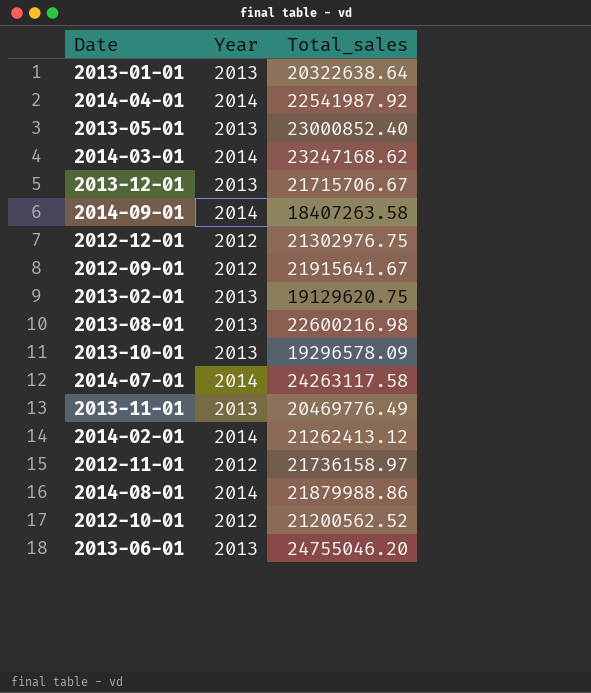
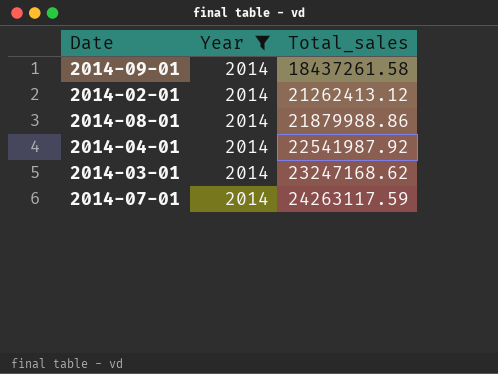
filter: none -> Year = 2014
row order: none -> Total_sales ascending
2014-09-01 | Total_sales: 18407263.58 -> 18437261.58
2014-07-01 | Total_sales: 24263117.58 -> 24263117.59

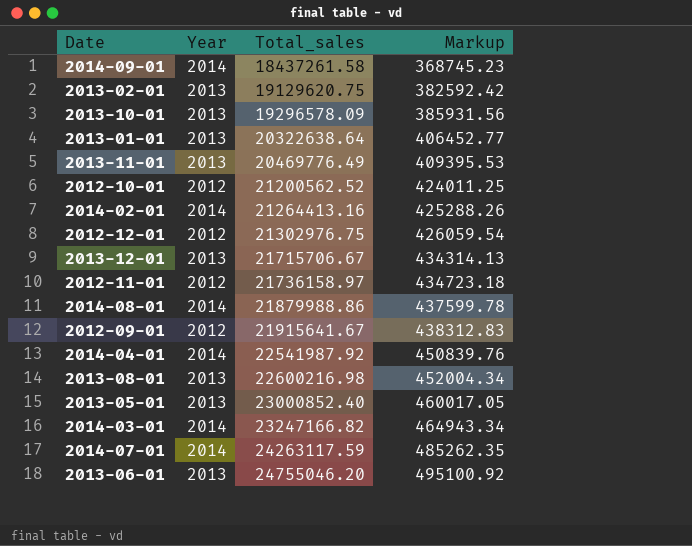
filter: Year = 2014 -> none
column Markup | formula: none -> [Total_sales] * 0.02
2014-02-01 | Total_sales: 21262413.12 -> 21264413.16
2014-03-01 | Total_sales: 23247168.62 -> 23247166.82

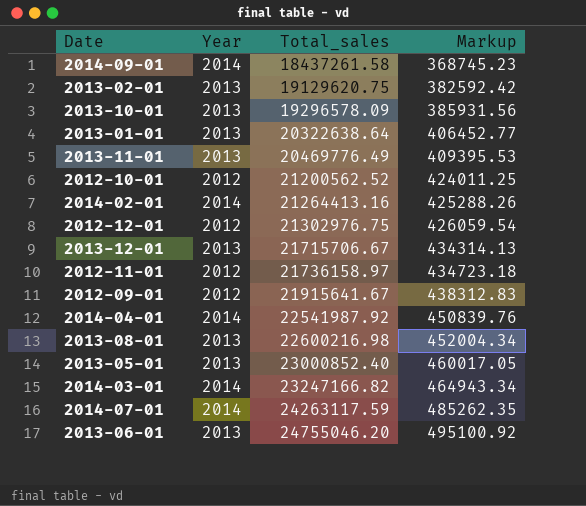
row 2014-08-01: 2014 | 21879988.86 | 437599.78 -> none

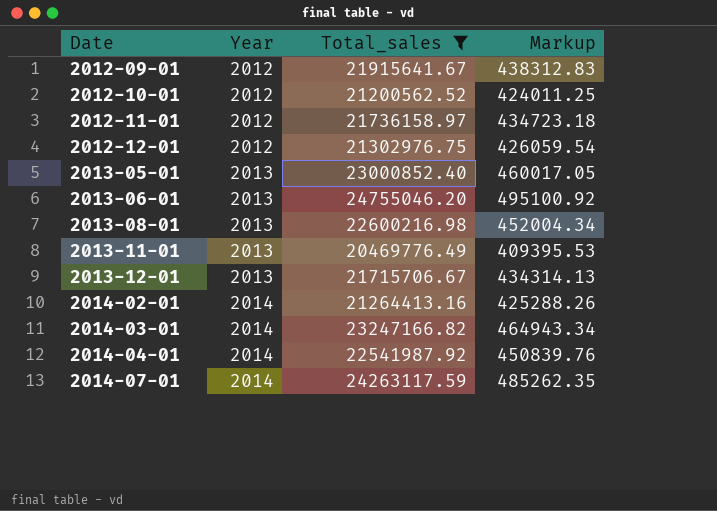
filter: none -> Total_sales >= 20469776.49
row order: Total_sales ascending -> Date ascending

